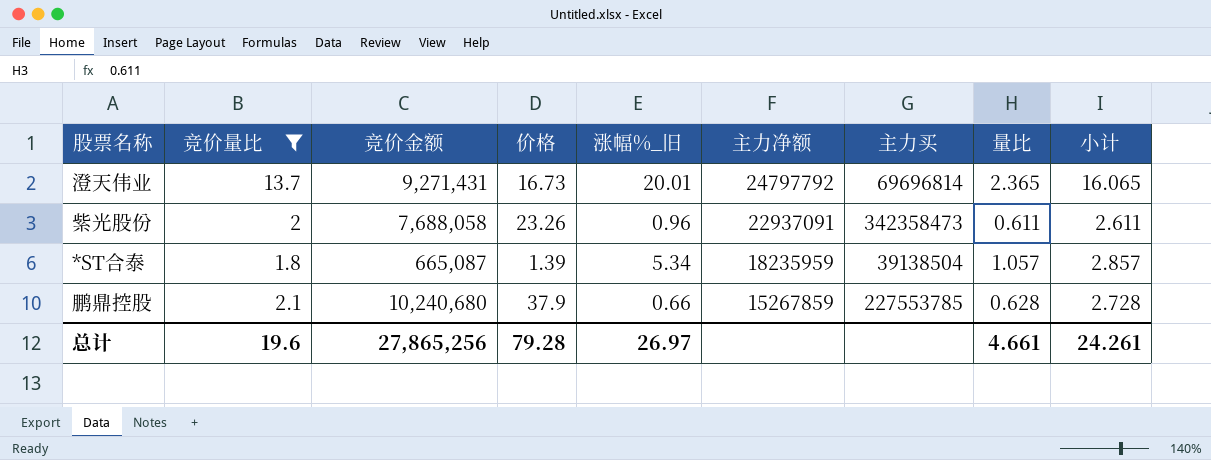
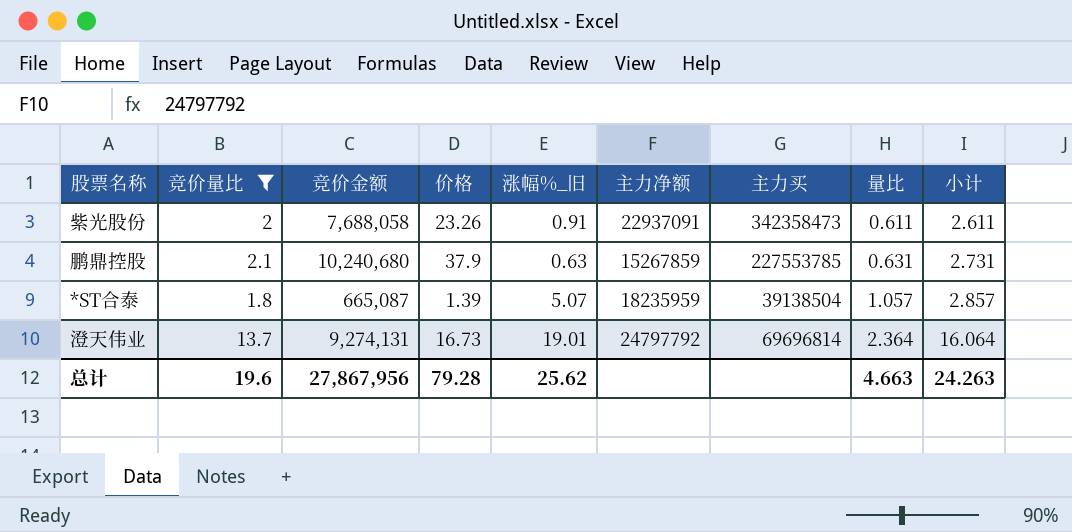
row order: 主力净额 descending -> 量比 ascending
紫光股份 | 涨幅%_旧: 0.96 -> 0.91
鹏鼎控股 | 涨幅%_旧: 0.66 -> 0.63
鹏鼎控股 | 量比: 0.628 -> 0.631
鹏鼎控股 | 小计: 2.728 -> 2.731
*ST合泰 | 涨幅%_旧: 5.34 -> 5.07
澄天伟业 | 竞价金额: 9,271,431 -> 9,274,131
澄天伟业 | 涨幅%_旧: 20.01 -> 19.01
澄天伟业 | 量比: 2.365 -> 2.364
澄天伟业 | 小计: 16.065 -> 16.064
总计 | 竞价金额: 27,865,256 -> 27,867,956
总计 | 涨幅%_旧: 26.97 -> 25.62
总计 | 量比: 4.661 -> 4.663
总计 | 小计: 24.261 -> 24.263

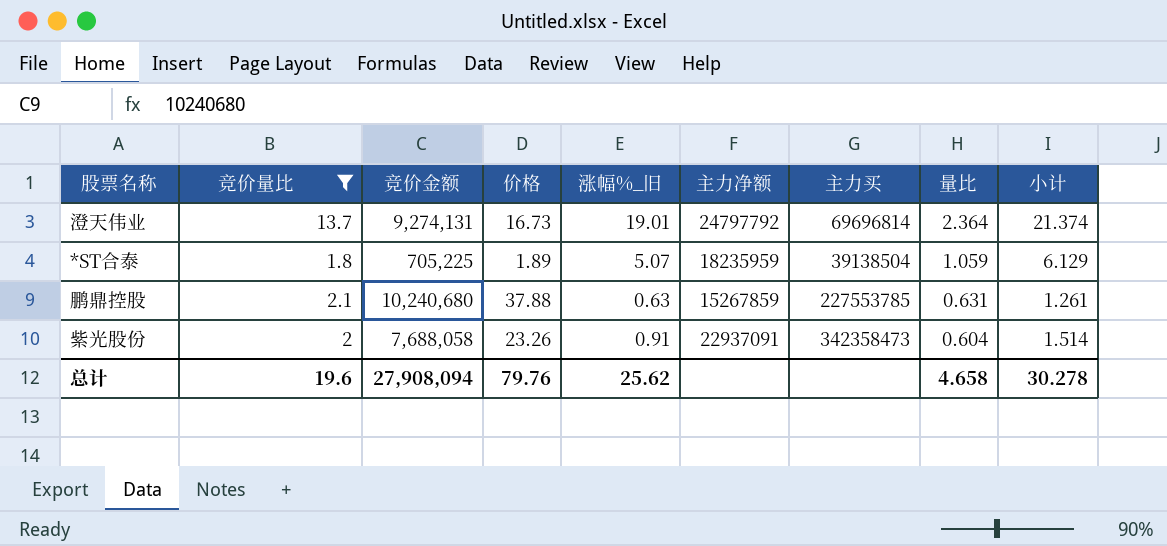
row order: 量比 ascending -> 量比 descending
column 小计 | formula: [竞价量比] + [量比] -> [涨幅%_旧] + [量比]
*ST合泰 | 竞价金额: 665,087 -> 705,225
*ST合泰 | 价格: 1.39 -> 1.89
*ST合泰 | 量比: 1.057 -> 1.059
鹏鼎控股 | 价格: 37.9 -> 37.88
紫光股份 | 量比: 0.611 -> 0.604
总计 | 竞价金额: 27,867,956 -> 27,908,094
总计 | 价格: 79.28 -> 79.76
总计 | 量比: 4.663 -> 4.658
总计 | 小计: 24.263 -> 30.278

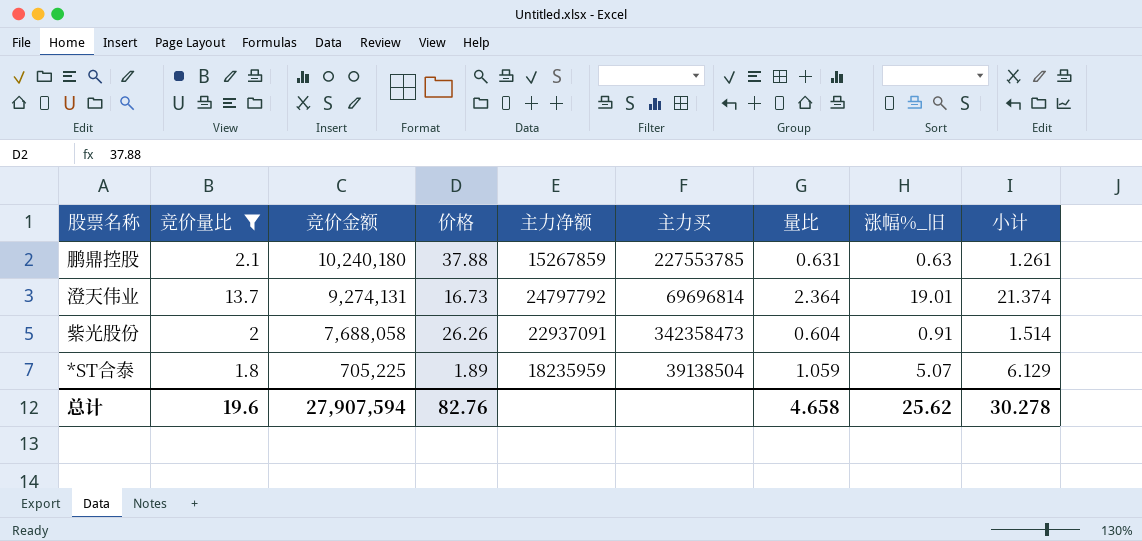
row order: 量比 descending -> 竞价金额 descending
column 涨幅%_旧 | position: 5 -> 8
鹏鼎控股 | 竞价金额: 10,240,680 -> 10,240,180
紫光股份 | 价格: 23.26 -> 26.26
总计 | 竞价金额: 27,908,094 -> 27,907,594
总计 | 价格: 79.76 -> 82.76

